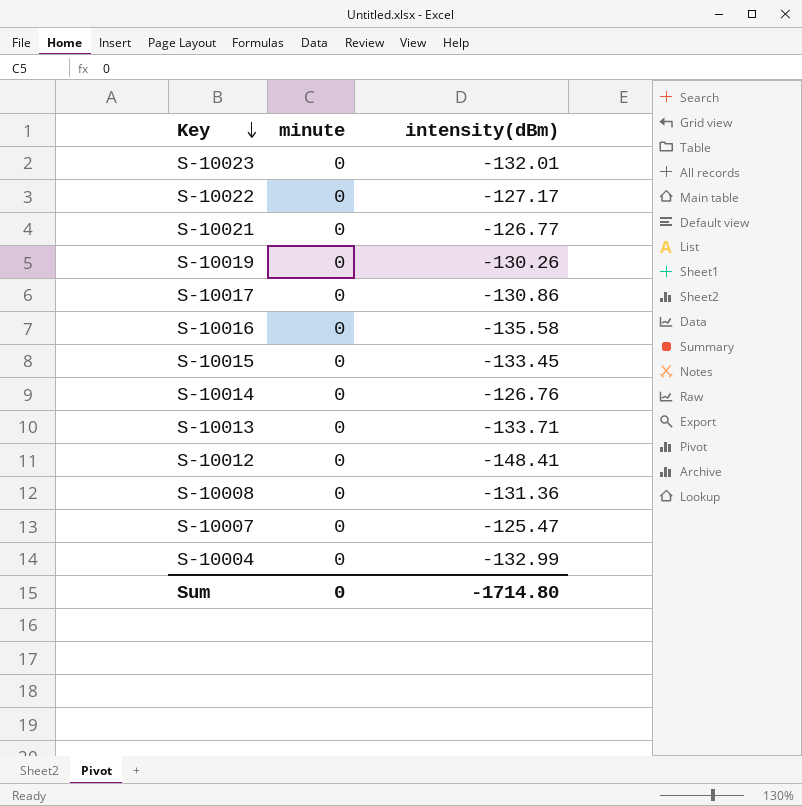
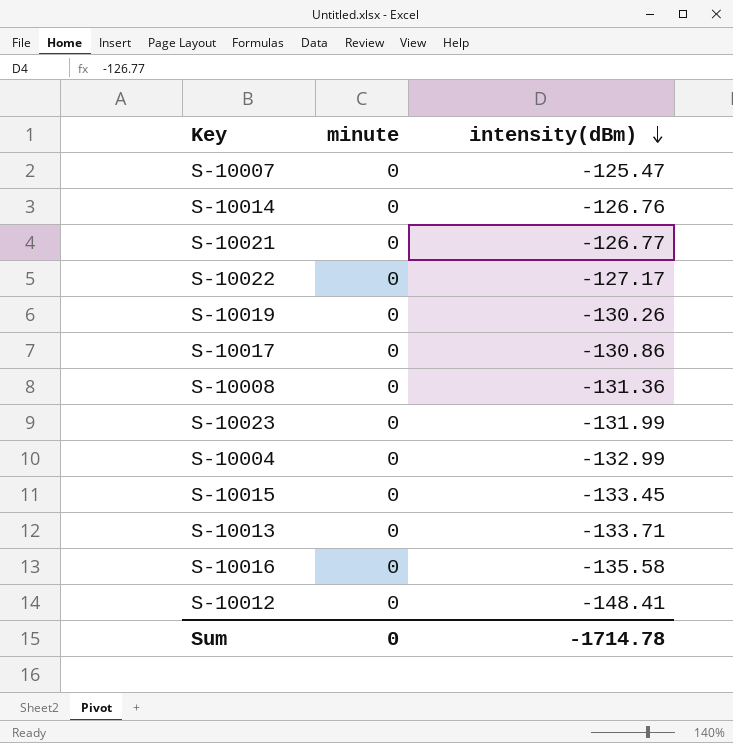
row order: Key descending -> intensity(dBm) descending
S-10023 | intensity(dBm): -132.01 -> -131.99
Sum | intensity(dBm): -1714.80 -> -1714.78

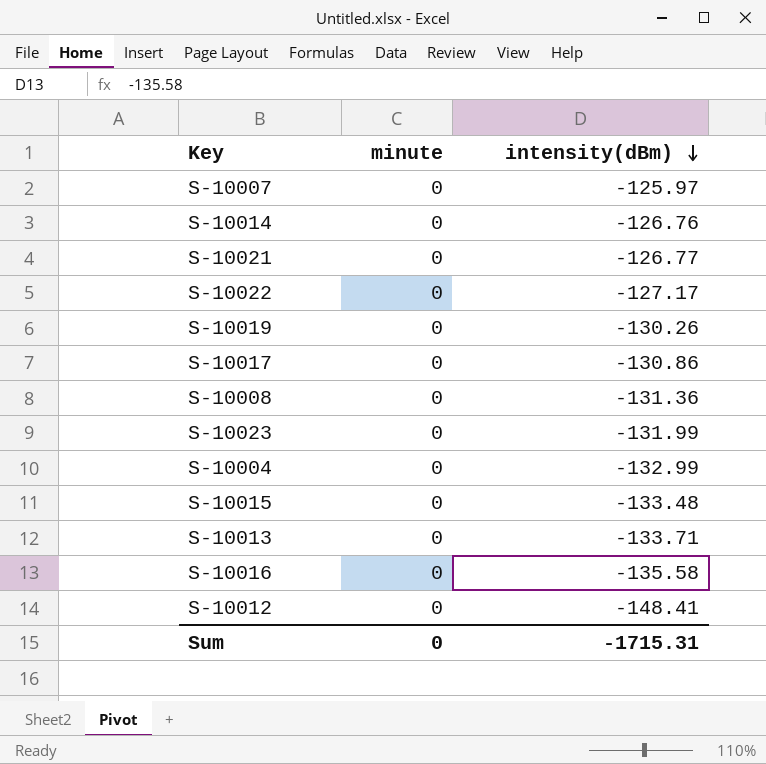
S-10007 | intensity(dBm): -125.47 -> -125.97
S-10015 | intensity(dBm): -133.45 -> -133.48
Sum | intensity(dBm): -1714.78 -> -1715.31

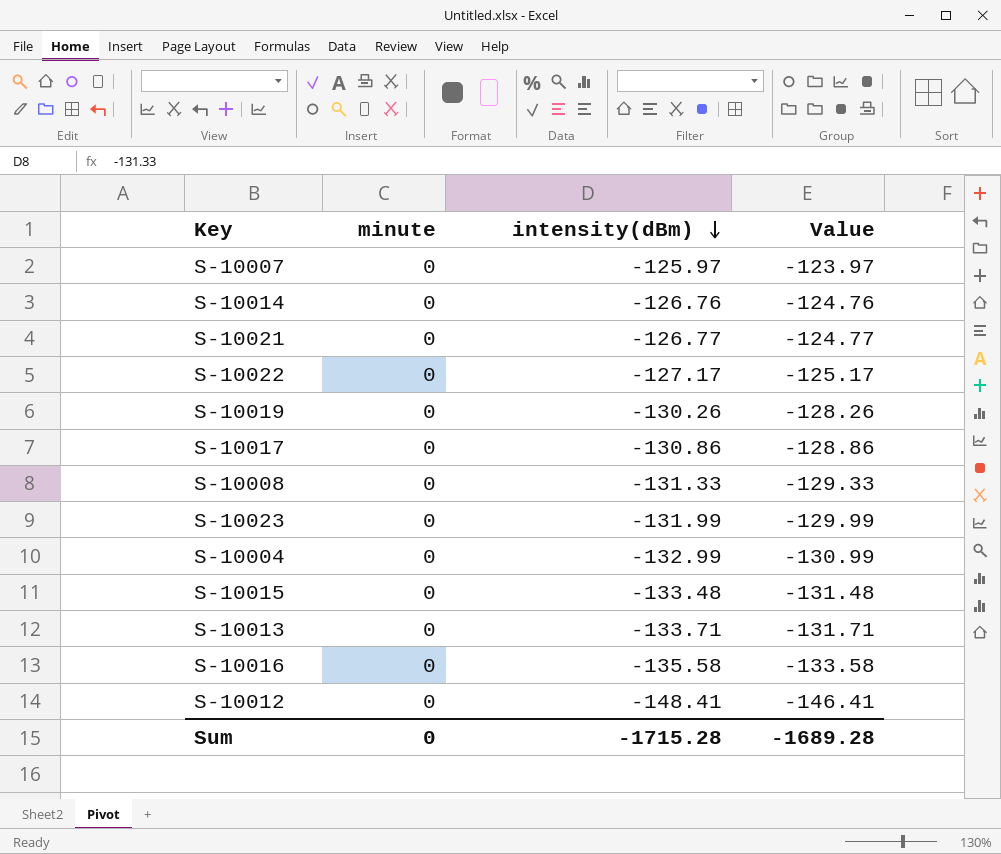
column Value | formula: none -> [intensity(dBm)] + 2
S-10008 | intensity(dBm): -131.36 -> -131.33
Sum | intensity(dBm): -1715.31 -> -1715.28

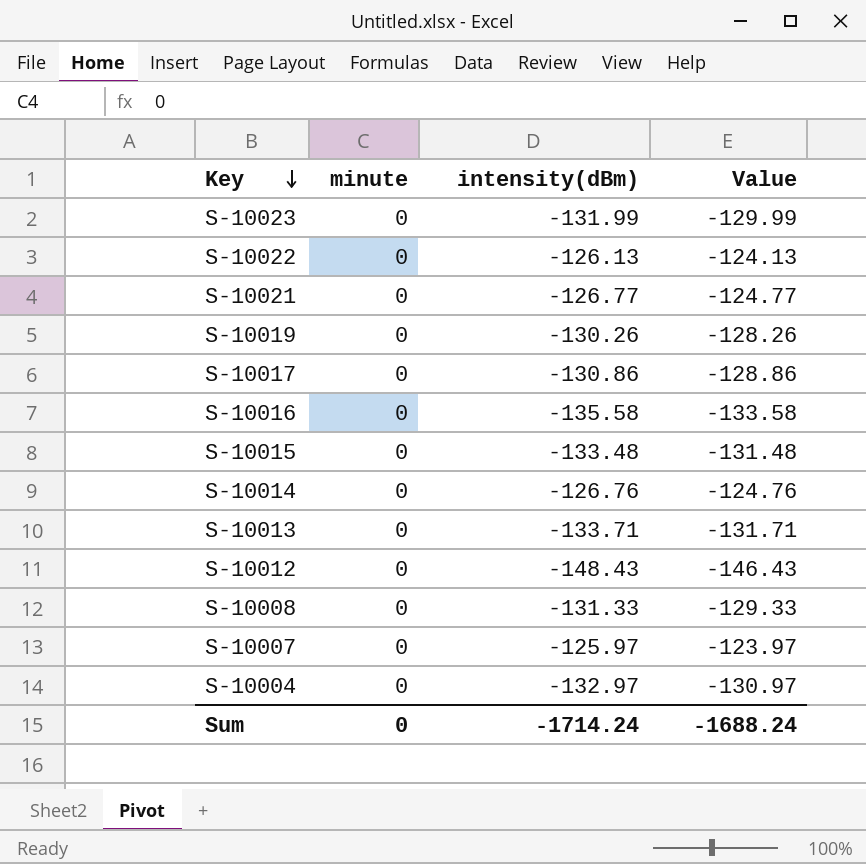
row order: intensity(dBm) descending -> Key descending
S-10022 | intensity(dBm): -127.17 -> -126.13
S-10022 | Value: -125.17 -> -124.13
S-10012 | intensity(dBm): -148.41 -> -148.43
S-10012 | Value: -146.41 -> -146.43
S-10004 | intensity(dBm): -132.99 -> -132.97
S-10004 | Value: -130.99 -> -130.97
Sum | intensity(dBm): -1715.28 -> -1714.24
Sum | Value: -1689.28 -> -1688.24

